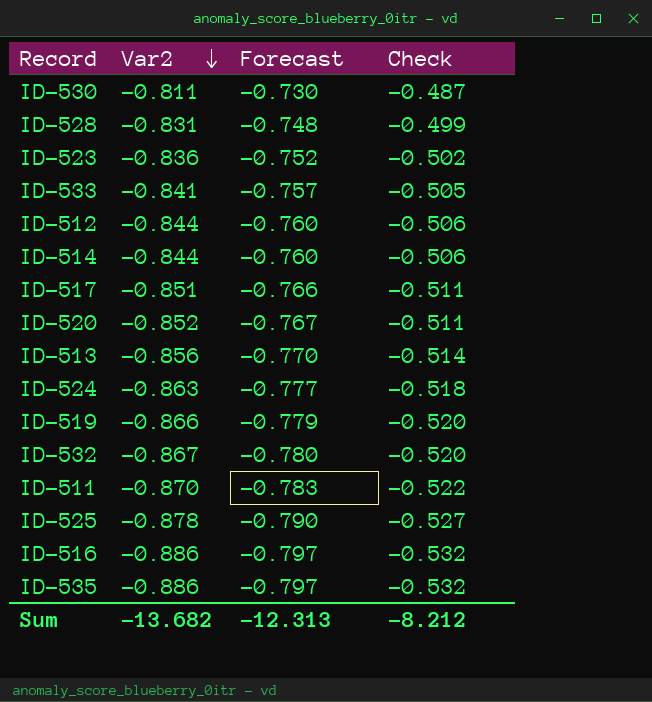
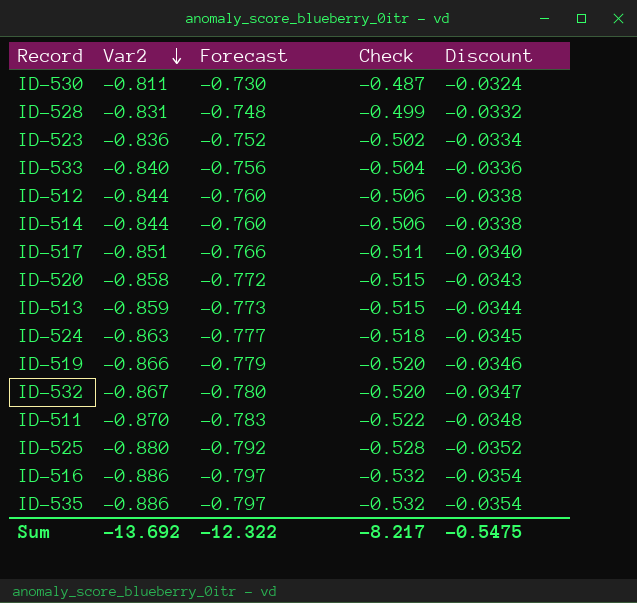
column Discount | formula: none -> [Var2] * 0.04
ID-533 | Var2: -0.841 -> -0.840
ID-533 | Forecast: -0.757 -> -0.756
ID-533 | Check: -0.505 -> -0.504
ID-520 | Var2: -0.852 -> -0.858
ID-520 | Forecast: -0.767 -> -0.772
ID-520 | Check: -0.511 -> -0.515
ID-513 | Var2: -0.856 -> -0.859
ID-513 | Forecast: -0.770 -> -0.773
ID-513 | Check: -0.514 -> -0.515
ID-525 | Var2: -0.878 -> -0.880
ID-525 | Forecast: -0.790 -> -0.792
ID-525 | Check: -0.527 -> -0.528
Sum | Var2: -13.682 -> -13.692
Sum | Forecast: -12.313 -> -12.322
Sum | Check: -8.212 -> -8.217

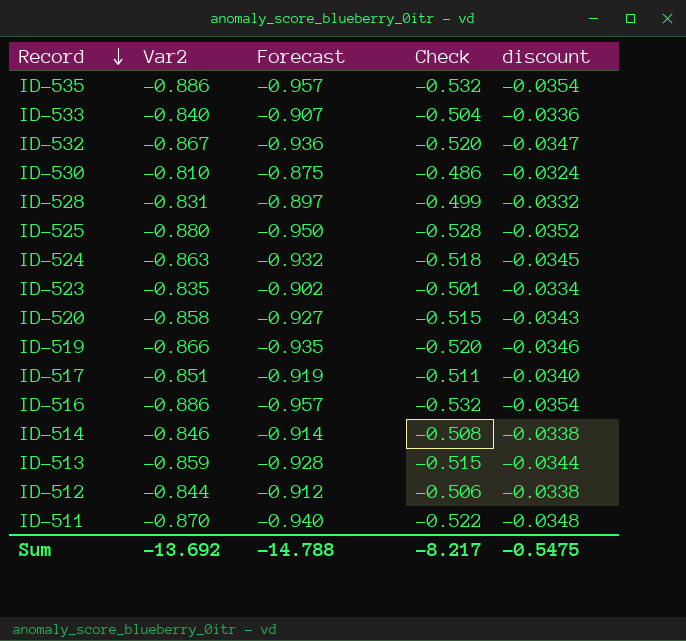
row order: Var2 descending -> Record descending
column Forecast | formula: [Var2] * 0.9 -> [Var2] * 1.08
column name: Discount -> discount
ID-530 | Var2: -0.811 -> -0.810
ID-530 | Check: -0.487 -> -0.486
ID-523 | Var2: -0.836 -> -0.835
ID-523 | Check: -0.502 -> -0.501
ID-514 | Var2: -0.844 -> -0.846
ID-514 | Check: -0.506 -> -0.508
Sum | Forecast: -12.322 -> -14.788

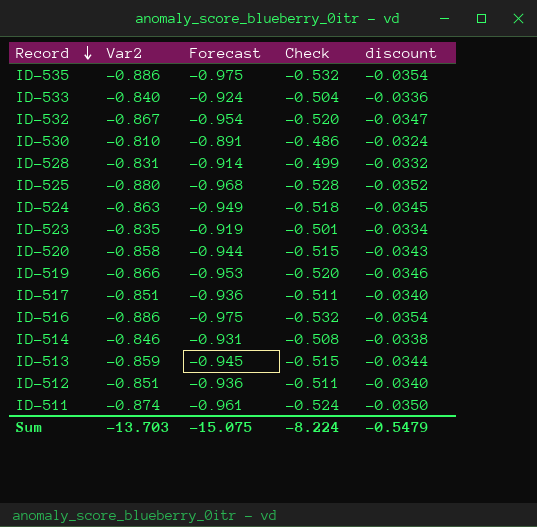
column Forecast | formula: [Var2] * 1.08 -> [Var2] * 1.1
ID-512 | Var2: -0.844 -> -0.851
ID-512 | Check: -0.506 -> -0.511
ID-512 | discount: -0.0338 -> -0.0340
ID-511 | Var2: -0.870 -> -0.874
ID-511 | Check: -0.522 -> -0.524
ID-511 | discount: -0.0348 -> -0.0350
Sum | Var2: -13.692 -> -13.703
Sum | Forecast: -14.788 -> -15.075
Sum | Check: -8.217 -> -8.224
Sum | discount: -0.5475 -> -0.5479

